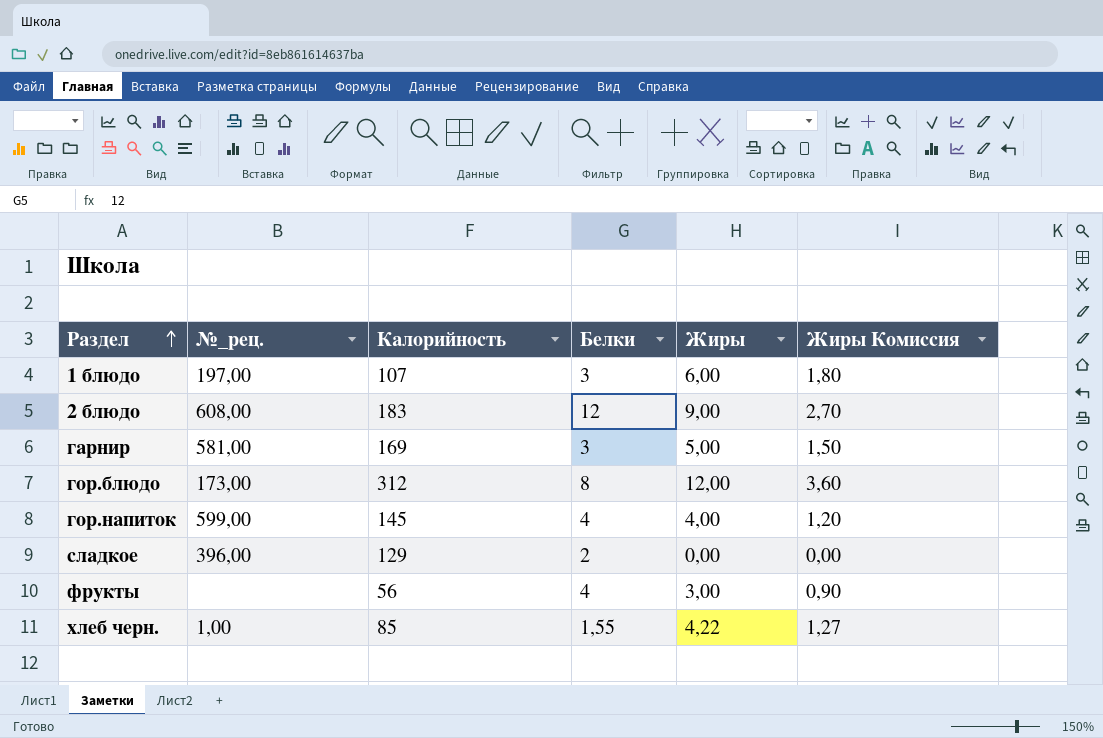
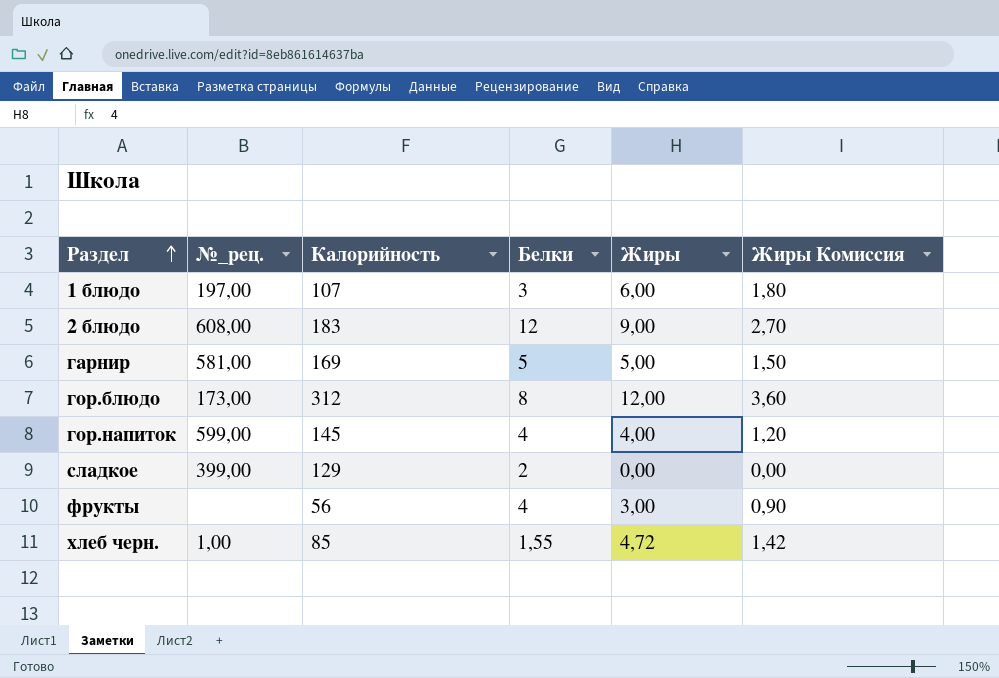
гарнир | Белки: 3 -> 5
сладкое | №_рец.: 396,00 -> 399,00
хлеб черн. | Жиры: 4,22 -> 4,72
хлеб черн. | Жиры Комиссия: 1,27 -> 1,42

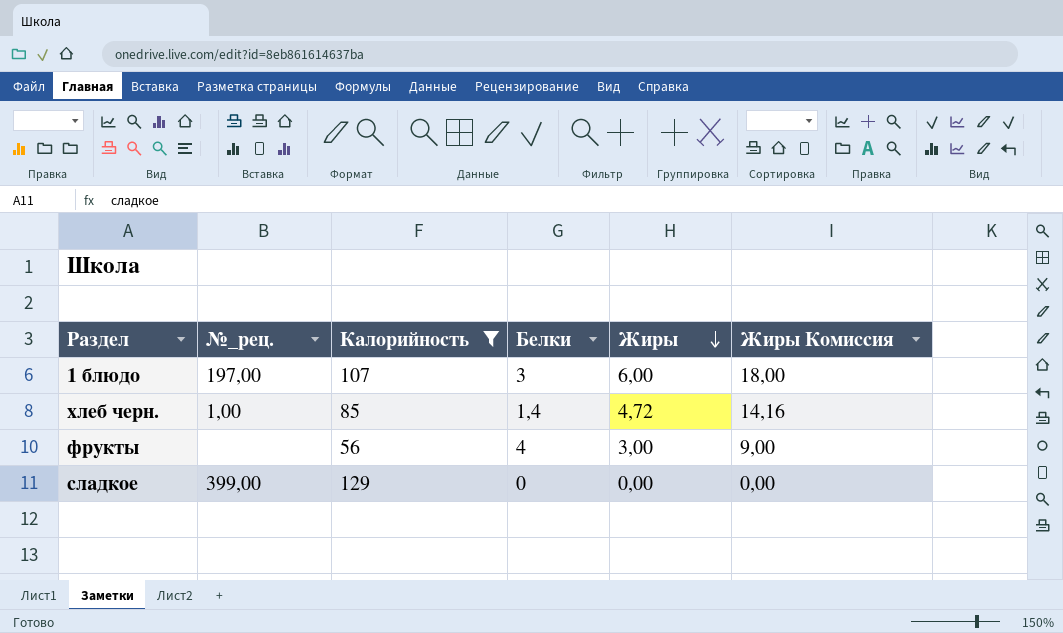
filter: none -> Калорийность <= 129
row order: Раздел ascending -> Жиры descending
column Жиры Комиссия | formula: [Жиры] * 0,3 -> [Жиры] * 3
хлеб черн. | Белки: 1,55 -> 1,4
сладкое | Белки: 2 -> 0

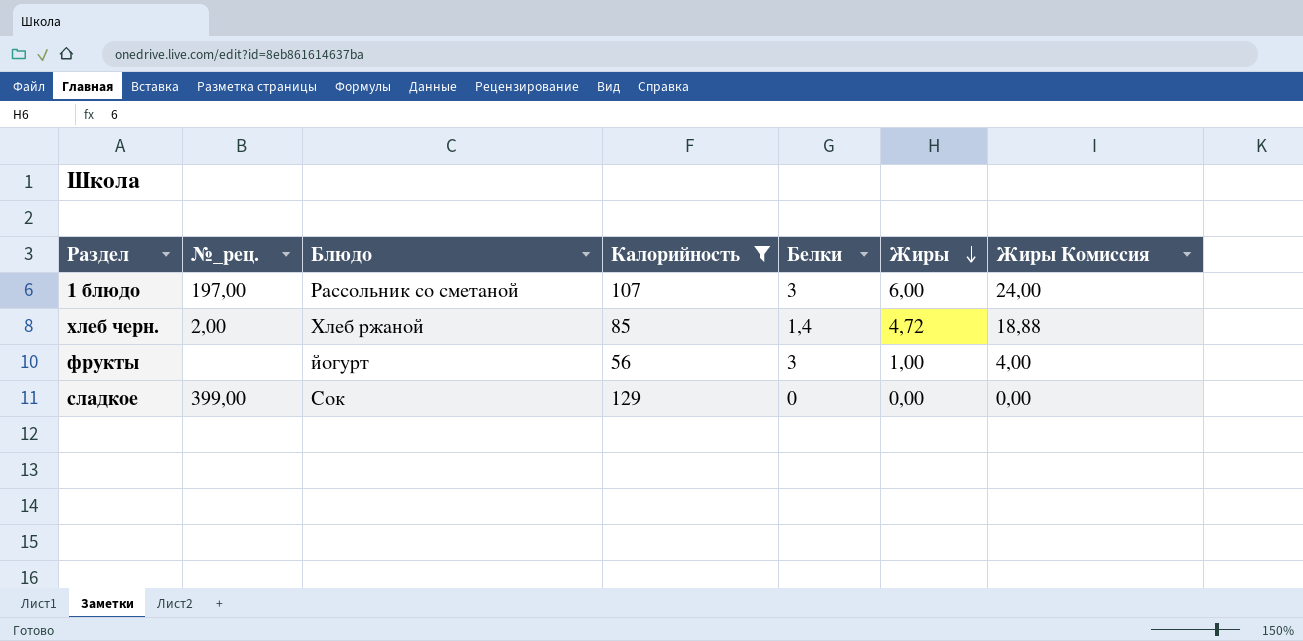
column Блюдо | position: none -> 3
column Жиры Комиссия | formula: [Жиры] * 3 -> [Жиры] * 4
хлеб черн. | №_рец.: 1,00 -> 2,00
фрукты | Белки: 4 -> 3
фрукты | Жиры: 3,00 -> 1,00

